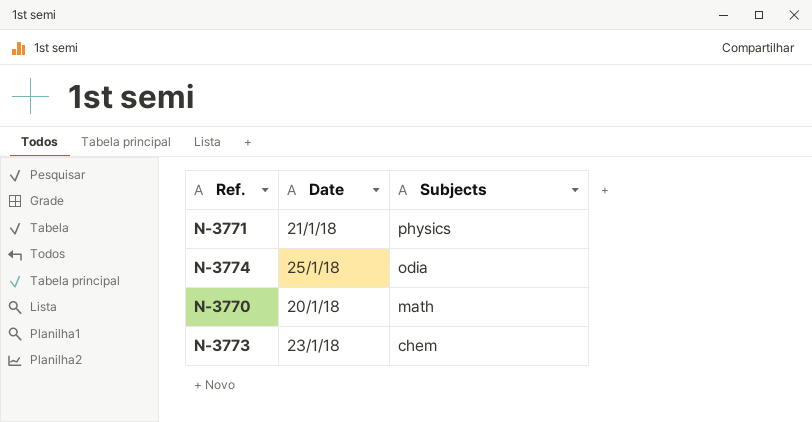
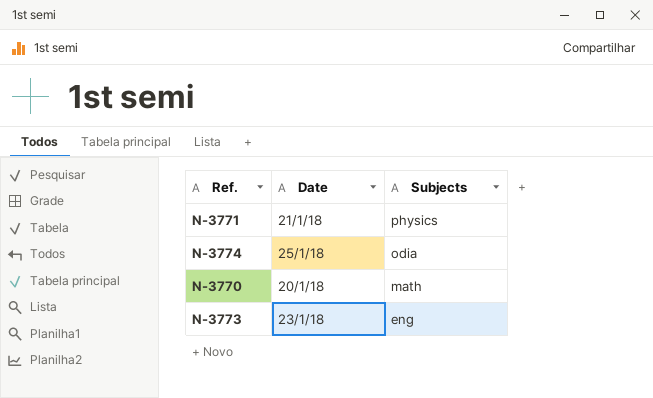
N-3773 | Subjects: chem -> eng

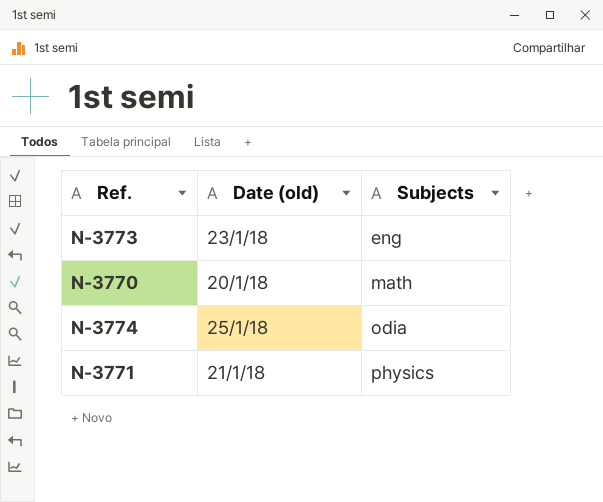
row order: Subjects descending -> Subjects ascending
column name: Date -> Date (old)

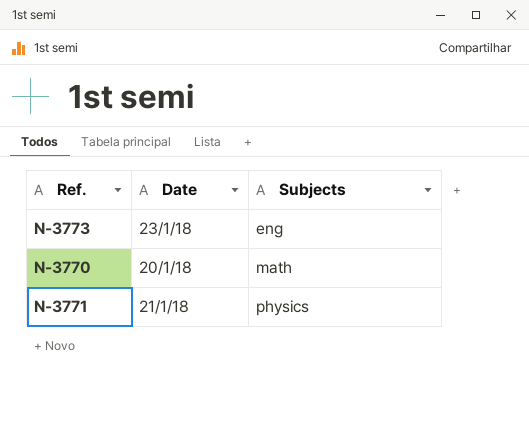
column name: Date (old) -> Date
row N-3774: 25/1/18 | odia -> none

